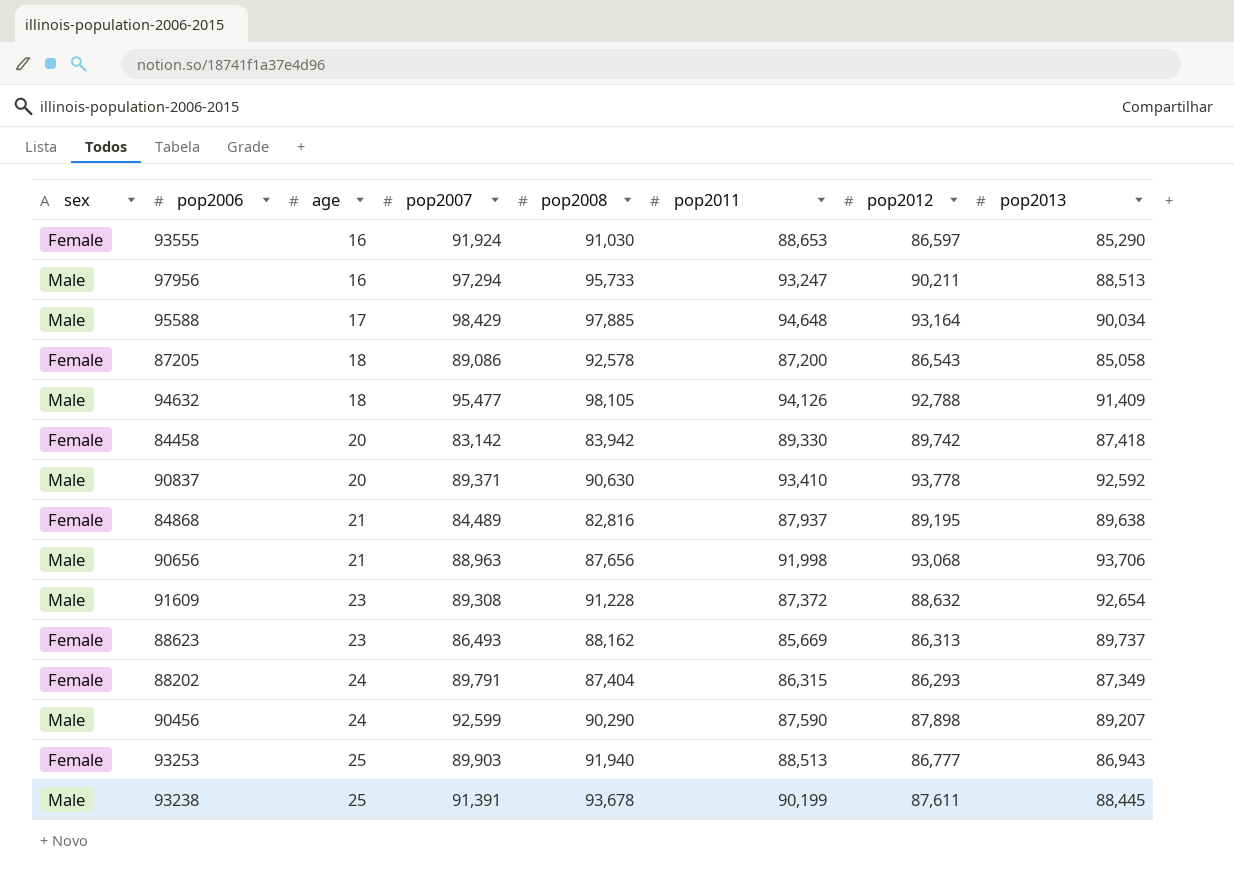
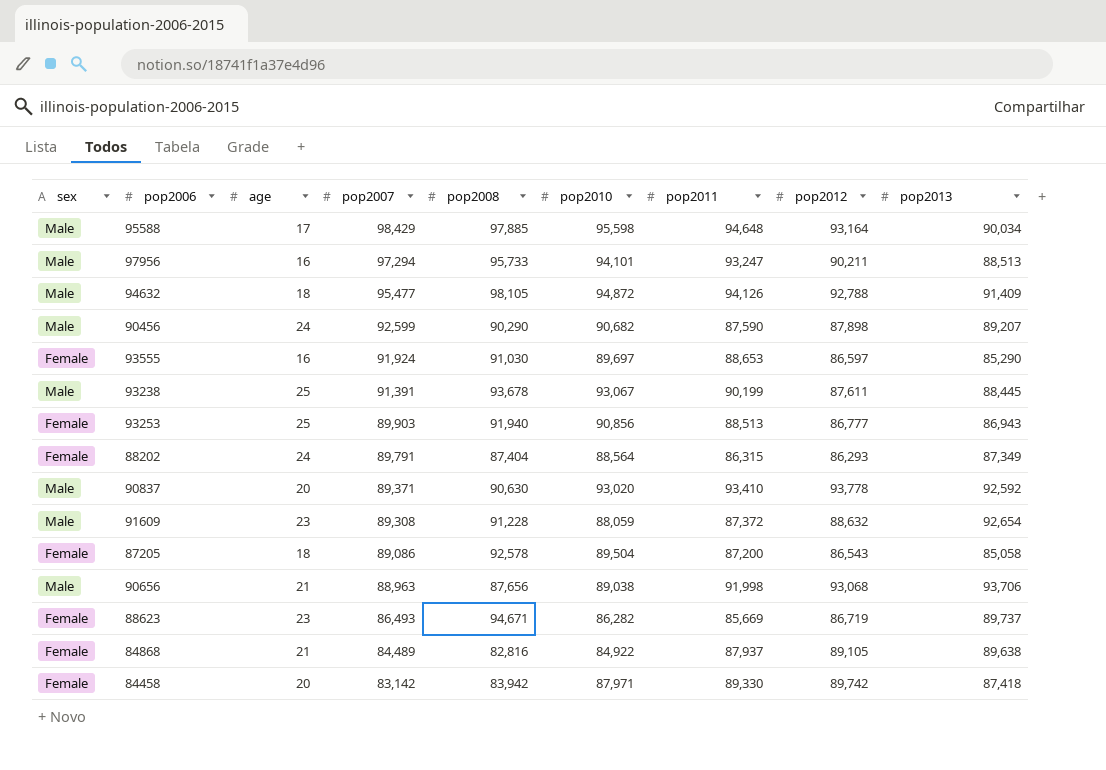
row order: age ascending -> pop2007 descending
column pop2010 | position: none -> 6
88623 | pop2008: 88,162 -> 94,671
88623 | pop2012: 86,313 -> 86,719
84868 | pop2012: 89,195 -> 89,105

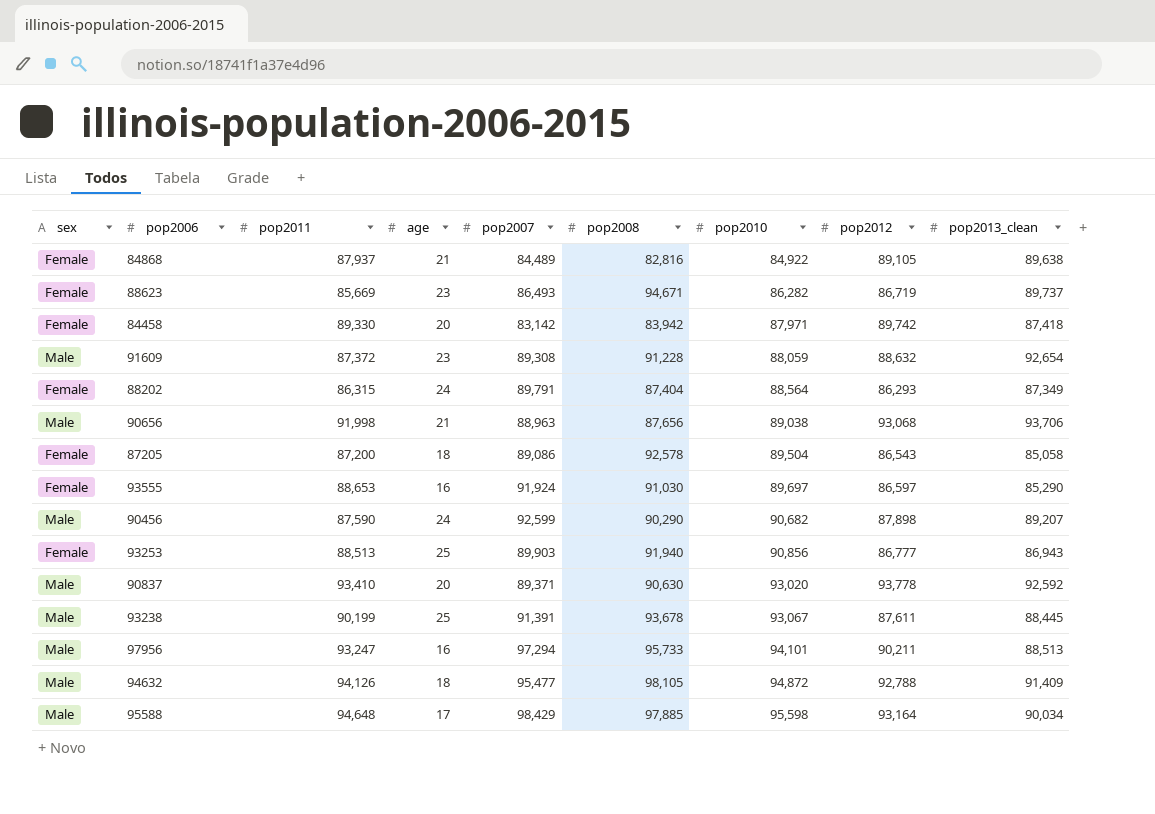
row order: pop2007 descending -> pop2010 ascending
column pop2011 | position: 7 -> 3
column name: pop2013 -> pop2013_clean

